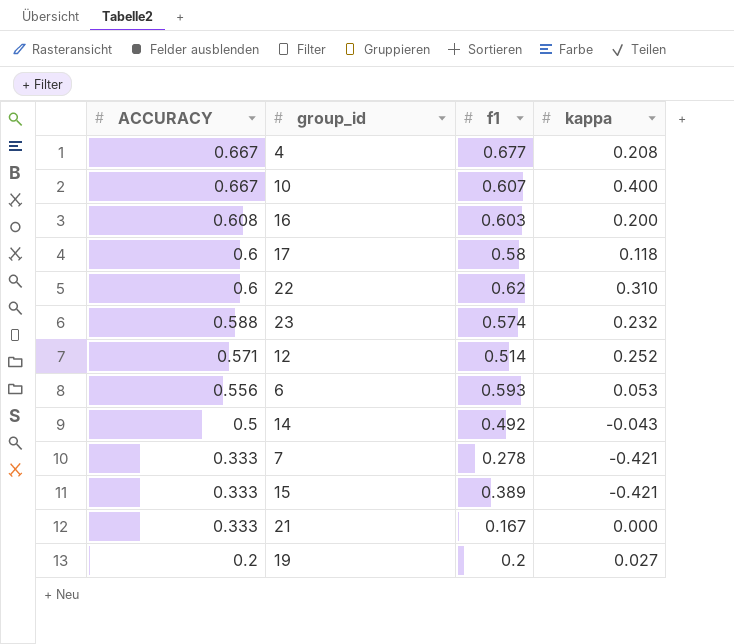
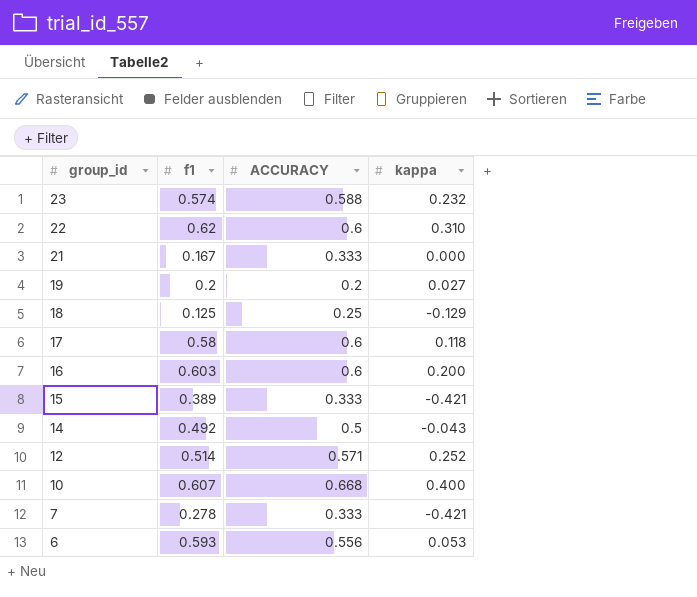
row order: ACCURACY descending -> group_id descending
column ACCURACY | position: 1 -> 3
row 4: 0.667 | 0.677 | 0.208 -> none
row 18: none -> 0.125 | 0.25 | -0.129
16 | ACCURACY: 0.608 -> 0.6
10 | ACCURACY: 0.667 -> 0.668

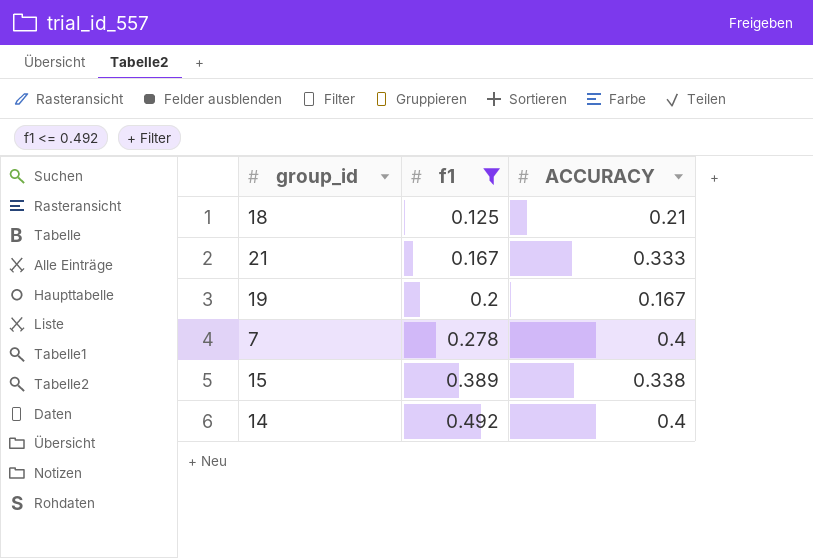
filter: none -> f1 <= 0.492
row order: group_id descending -> f1 ascending
column kappa | position: 4 -> none
18 | ACCURACY: 0.25 -> 0.21
19 | ACCURACY: 0.2 -> 0.167
7 | ACCURACY: 0.333 -> 0.4
15 | ACCURACY: 0.333 -> 0.338
14 | ACCURACY: 0.5 -> 0.4

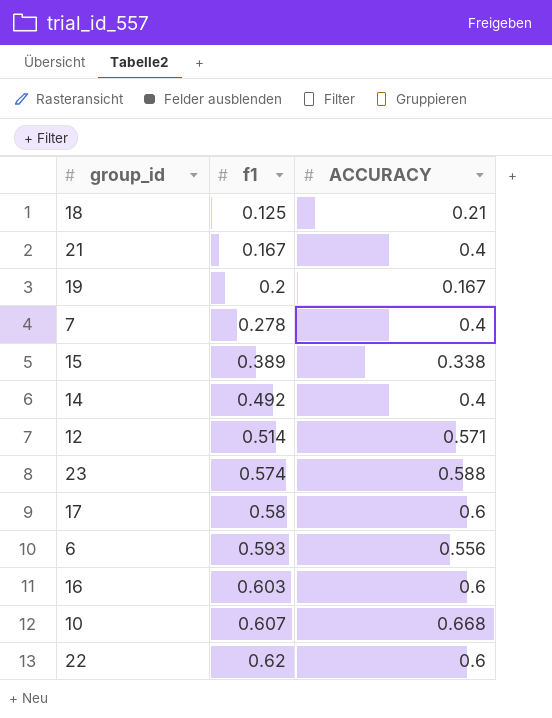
filter: f1 <= 0.492 -> none
21 | ACCURACY: 0.333 -> 0.4

